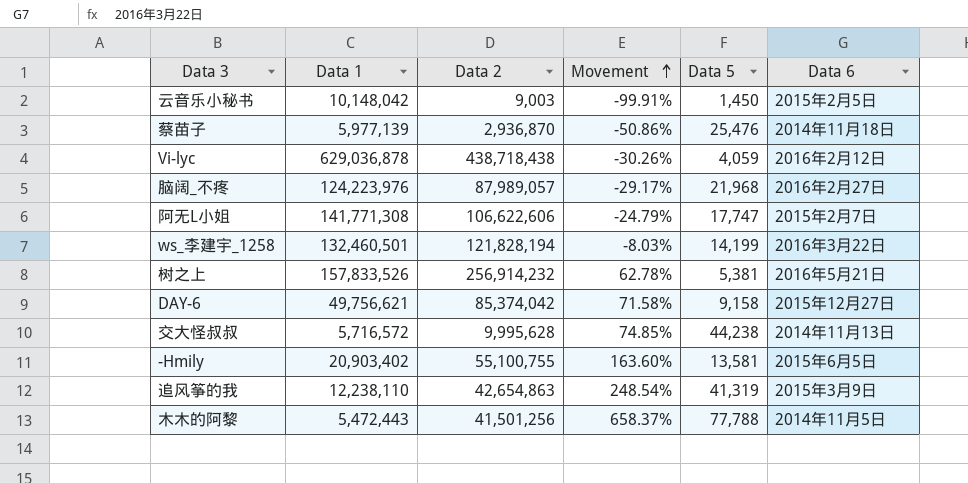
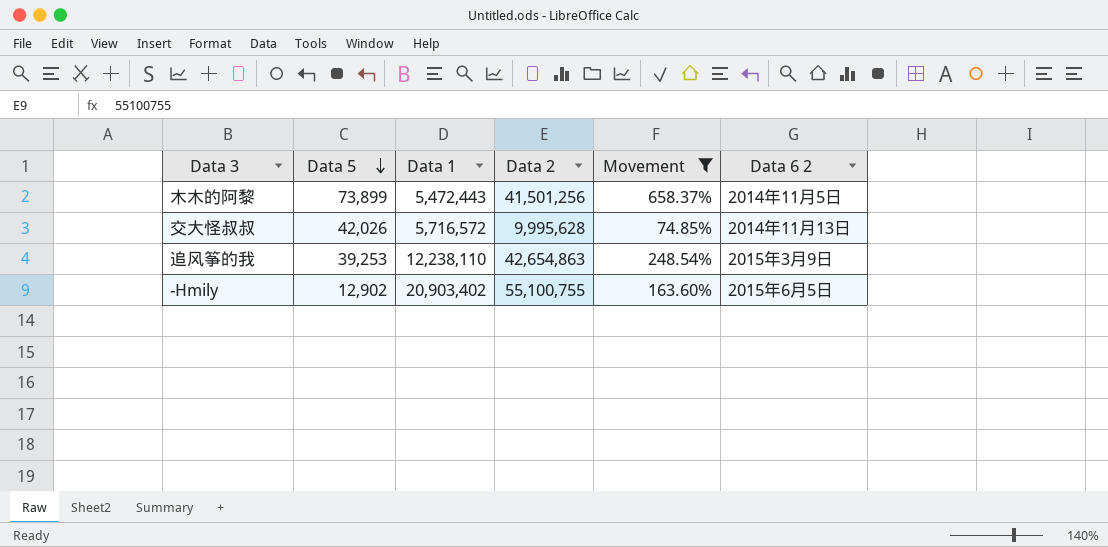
filter: none -> Movement >= 74.85%
row order: Movement ascending -> Data 5 descending
column Data 5 | position: 5 -> 2
column name: Data 6 -> Data 6 2
木木的阿黎 | Data 5: 77,788 -> 73,899
交大怪叔叔 | Data 5: 44,238 -> 42,026
追风筝的我 | Data 5: 41,319 -> 39,253
-Hmily | Data 5: 13,581 -> 12,902

